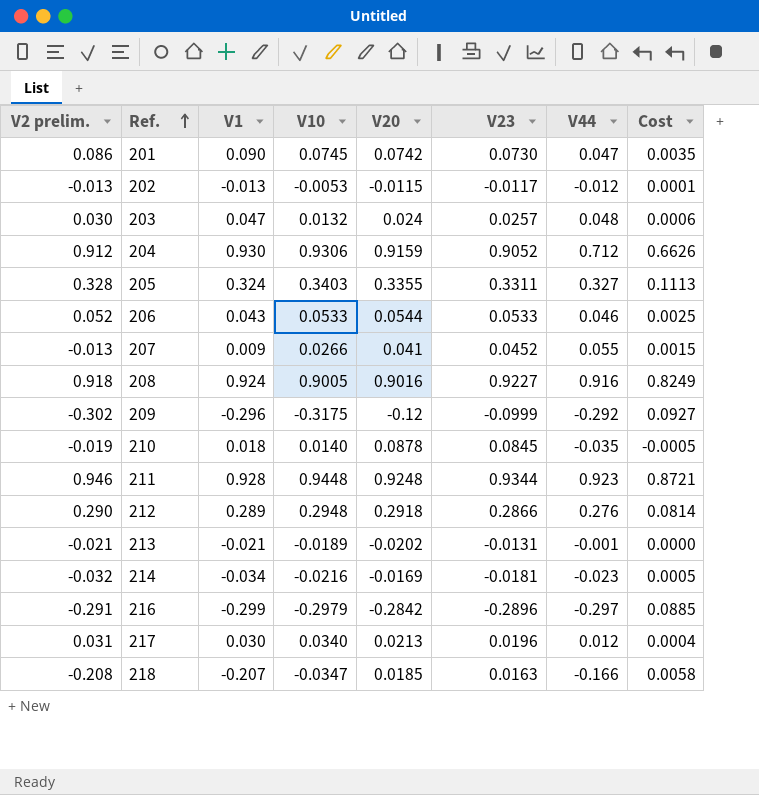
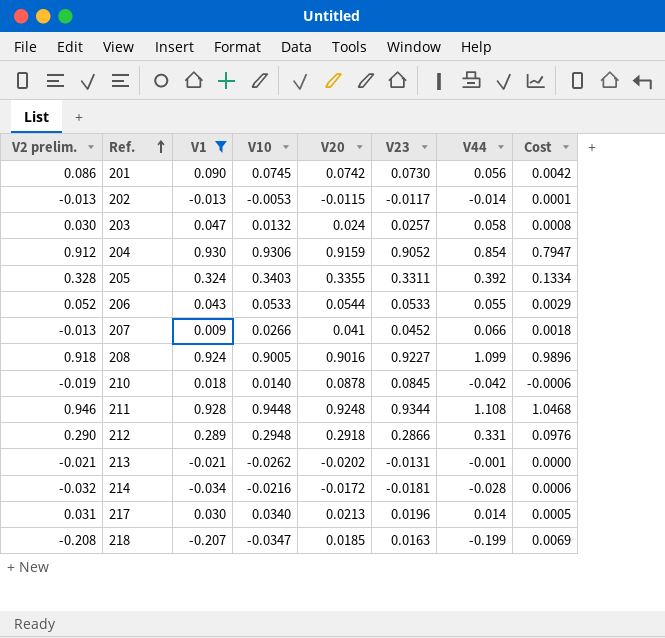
filter: none -> V1 >= -0.207
201 | V44: 0.047 -> 0.056
201 | Cost: 0.0035 -> 0.0042
202 | V44: -0.012 -> -0.014
203 | V44: 0.048 -> 0.058
203 | Cost: 0.0006 -> 0.0008
204 | V44: 0.712 -> 0.854
204 | Cost: 0.6626 -> 0.7947
205 | V44: 0.327 -> 0.392
205 | Cost: 0.1113 -> 0.1334
206 | V44: 0.046 -> 0.055
206 | Cost: 0.0025 -> 0.0029
207 | V44: 0.055 -> 0.066
207 | Cost: 0.0015 -> 0.0018
208 | V44: 0.916 -> 1.099
208 | Cost: 0.8249 -> 0.9896
210 | V44: -0.035 -> -0.042
210 | Cost: -0.0005 -> -0.0006
211 | V44: 0.923 -> 1.108
211 | Cost: 0.8721 -> 1.0468
212 | V44: 0.276 -> 0.331
212 | Cost: 0.0814 -> 0.0976
213 | V10: -0.0189 -> -0.0262
214 | V20: -0.0169 -> -0.0172
214 | V44: -0.023 -> -0.028
214 | Cost: 0.0005 -> 0.0006
217 | V44: 0.012 -> 0.014
217 | Cost: 0.0004 -> 0.0005
218 | V44: -0.166 -> -0.199
218 | Cost: 0.0058 -> 0.0069

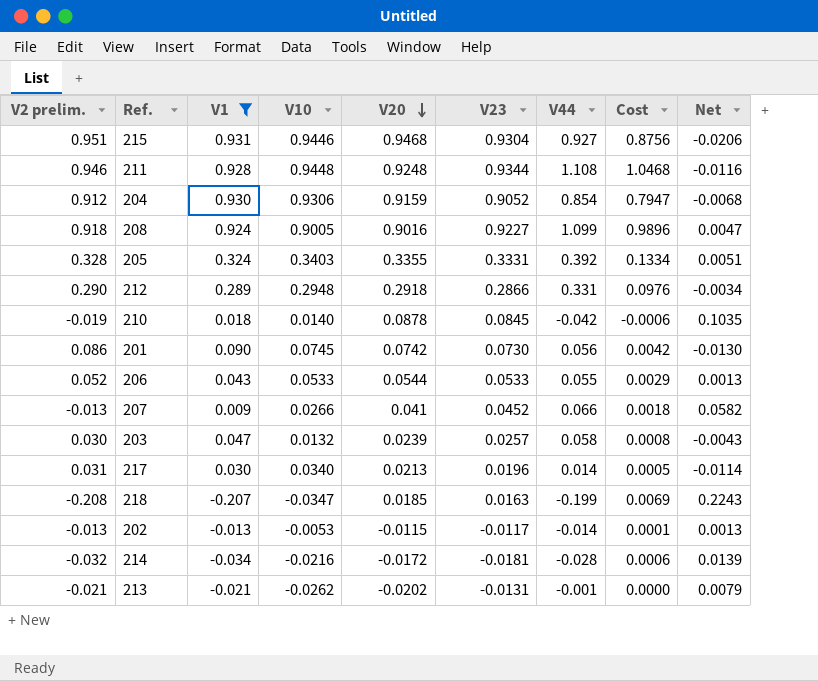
row order: Ref. ascending -> V20 descending
column Net | formula: none -> [V23] - [V2 prelim.]
row 215: none -> 0.951 | 0.931 | 0.9446 | 0.9468 | 0.9304 | 0.927 | 0.8756 | -0.0206
205 | V23: 0.3311 -> 0.3331
203 | V20: 0.024 -> 0.0239

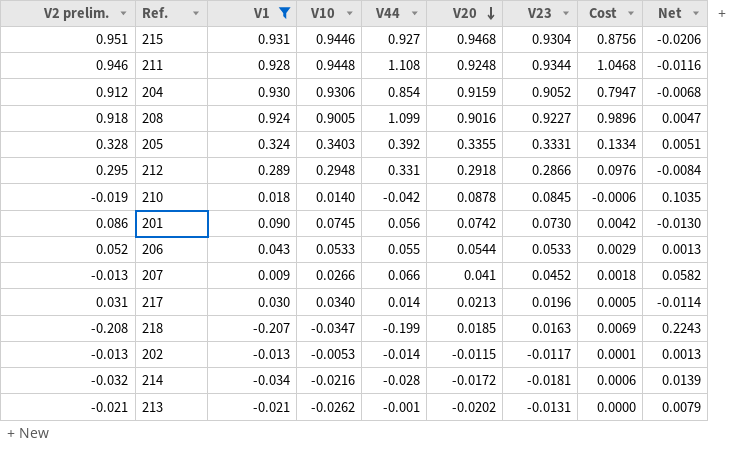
column V44 | position: 7 -> 5
row 203: 0.030 | 0.047 | 0.0132 | 0.0239 | 0.0257 | 0.058 | 0.0008 | -0.0043 -> none
212 | V2 prelim.: 0.290 -> 0.295
212 | Net: -0.0034 -> -0.0084

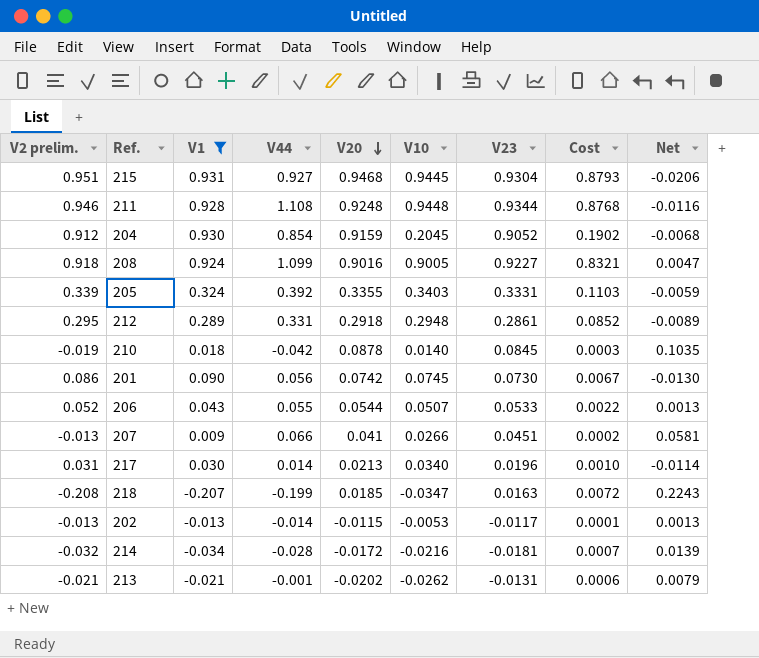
column V10 | position: 4 -> 6
column Cost | formula: [V10] * [V44] -> [V1] * [V10]
215 | V10: 0.9446 -> 0.9445
204 | V10: 0.9306 -> 0.2045
205 | V2 prelim.: 0.328 -> 0.339
205 | Net: 0.0051 -> -0.0059
212 | V23: 0.2866 -> 0.2861
212 | Net: -0.0084 -> -0.0089
206 | V10: 0.0533 -> 0.0507
207 | V23: 0.0452 -> 0.0451
207 | Net: 0.0582 -> 0.0581

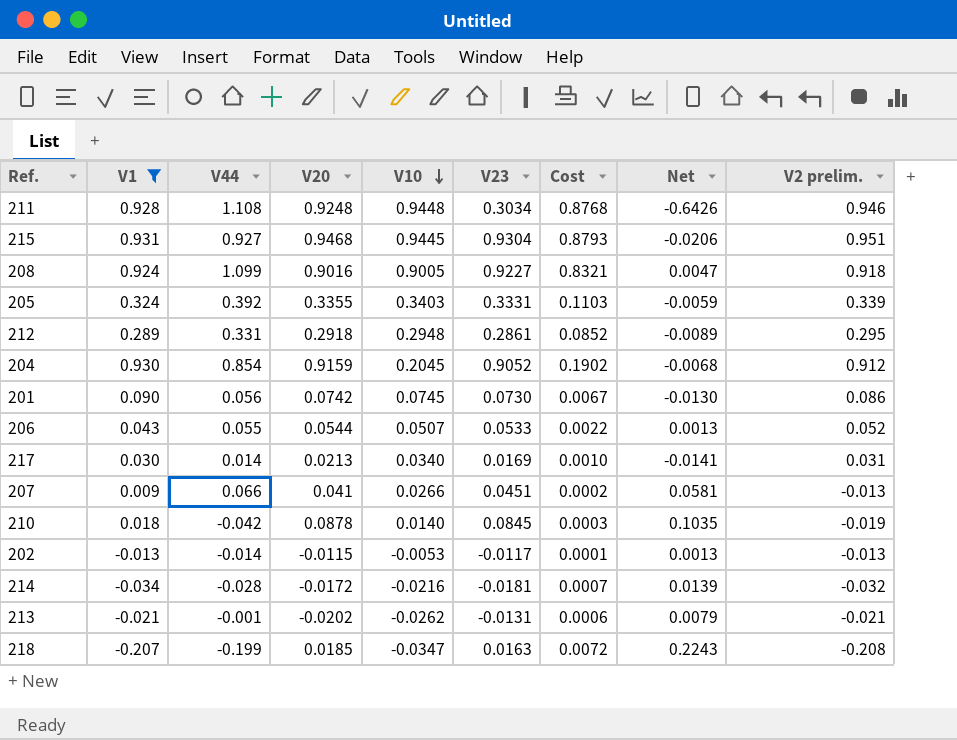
row order: V20 descending -> V10 descending
column V2 prelim. | position: 1 -> 9
211 | V23: 0.9344 -> 0.3034
211 | Net: -0.0116 -> -0.6426
217 | V23: 0.0196 -> 0.0169
217 | Net: -0.0114 -> -0.0141

